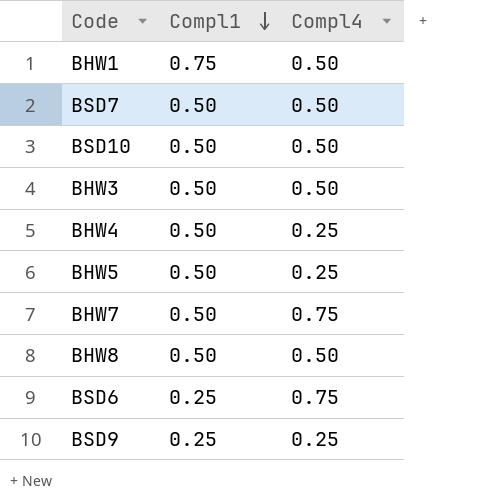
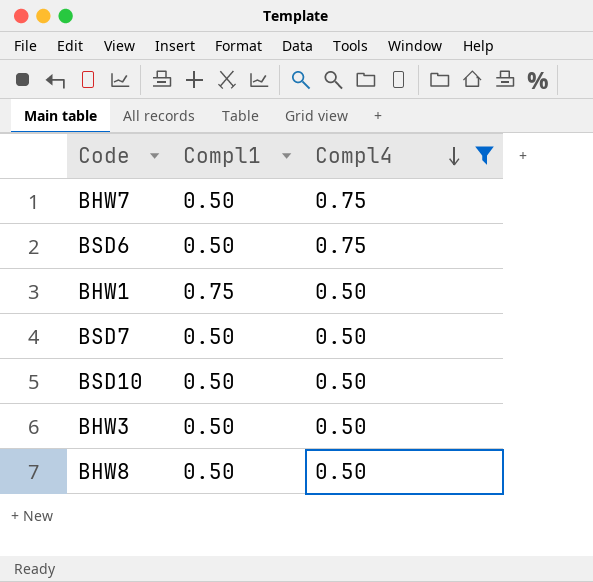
filter: none -> Compl4 != 0.25
row order: Compl1 descending -> Compl4 descending
BSD6 | Compl1: 0.25 -> 0.50

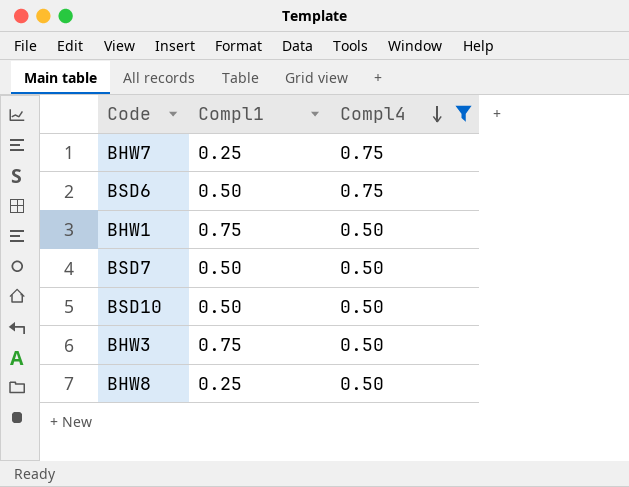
BHW7 | Compl1: 0.50 -> 0.25
BHW3 | Compl1: 0.50 -> 0.75
BHW8 | Compl1: 0.50 -> 0.25

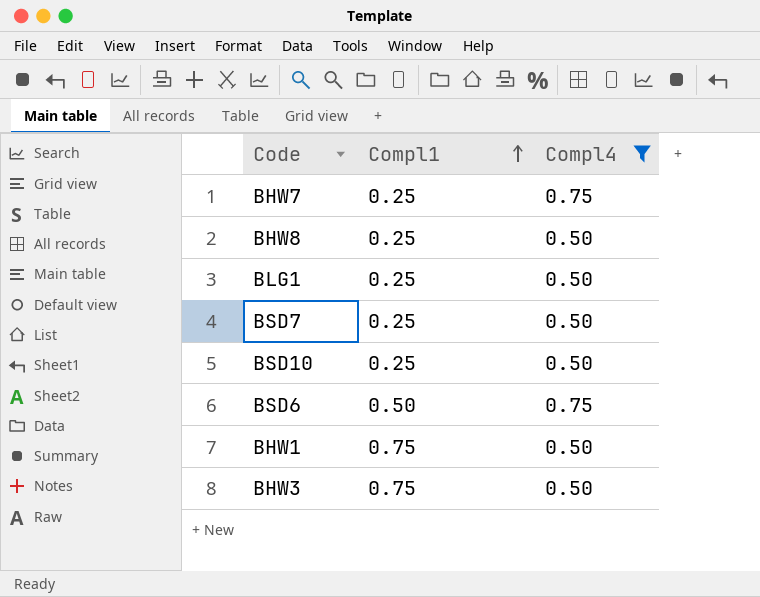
row order: Compl4 descending -> Compl1 ascending
row BLG1: none -> 0.25 | 0.50
BSD7 | Compl1: 0.50 -> 0.25
BSD10 | Compl1: 0.50 -> 0.25

